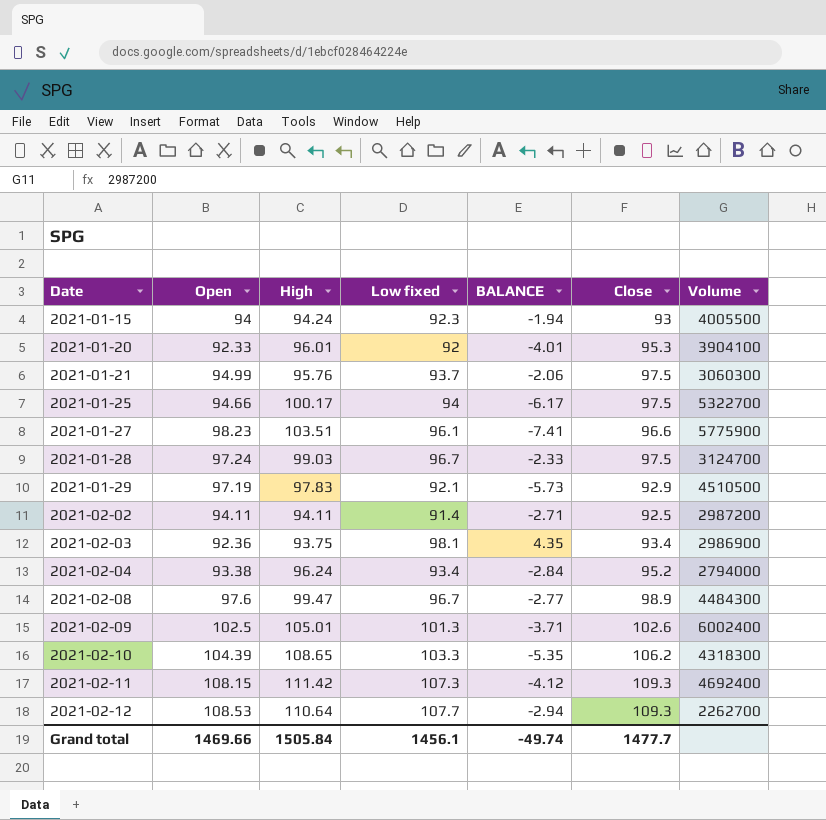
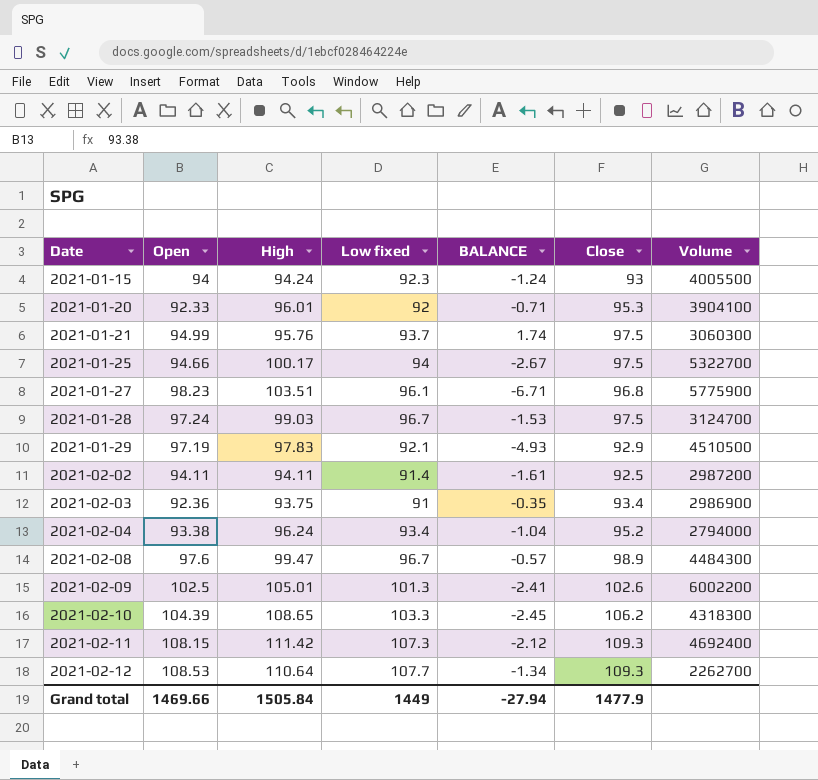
column BALANCE | formula: [Low fixed] - [High] -> [Close] - [High]
2021-01-27 | Close: 96.6 -> 96.8
2021-02-03 | Low fixed: 98.1 -> 91
2021-02-09 | Volume: 6002400 -> 6002200
Grand total | Low fixed: 1456.1 -> 1449
Grand total | BALANCE: -49.74 -> -27.94
Grand total | Close: 1477.7 -> 1477.9

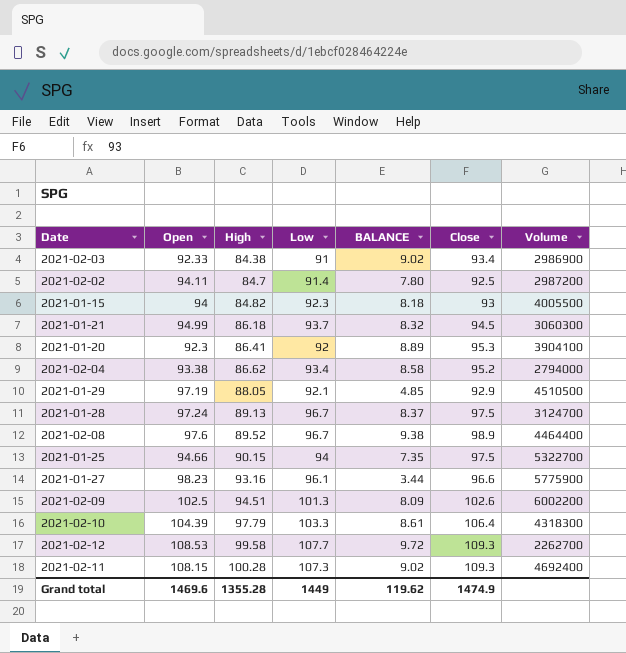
row order: Date ascending -> High ascending
column name: Low fixed -> Low
2021-02-03 | Open: 92.36 -> 92.33
2021-02-03 | High: 93.75 -> 84.38
2021-02-03 | BALANCE: -0.35 -> 9.02
2021-02-02 | High: 94.11 -> 84.7
2021-02-02 | BALANCE: -1.61 -> 7.80
2021-01-15 | High: 94.24 -> 84.82
2021-01-15 | BALANCE: -1.24 -> 8.18
2021-01-21 | High: 95.76 -> 86.18
2021-01-21 | BALANCE: 1.74 -> 8.32
2021-01-21 | Close: 97.5 -> 94.5
2021-01-20 | Open: 92.33 -> 92.3
2021-01-20 | High: 96.01 -> 86.41
2021-01-20 | BALANCE: -0.71 -> 8.89
2021-02-04 | High: 96.24 -> 86.62
2021-02-04 | BALANCE: -1.04 -> 8.58
2021-01-29 | High: 97.83 -> 88.05
2021-01-29 | BALANCE: -4.93 -> 4.85
2021-01-28 | High: 99.03 -> 89.13
2021-01-28 | BALANCE: -1.53 -> 8.37
2021-02-08 | High: 99.47 -> 89.52
2021-02-08 | BALANCE: -0.57 -> 9.38
2021-02-08 | Volume: 4484300 -> 4464400
2021-01-25 | High: 100.17 -> 90.15
2021-01-25 | BALANCE: -2.67 -> 7.35
2021-01-27 | High: 103.51 -> 93.16
2021-01-27 | BALANCE: -6.71 -> 3.44
2021-01-27 | Close: 96.8 -> 96.6
2021-02-09 | High: 105.01 -> 94.51
2021-02-09 | BALANCE: -2.41 -> 8.09
2021-02-10 | High: 108.65 -> 97.79
2021-02-10 | BALANCE: -2.45 -> 8.61
2021-02-10 | Close: 106.2 -> 106.4
2021-02-12 | High: 110.64 -> 99.58
2021-02-12 | BALANCE: -1.34 -> 9.72
2021-02-11 | High: 111.42 -> 100.28
2021-02-11 | BALANCE: -2.12 -> 9.02
Grand total | Open: 1469.66 -> 1469.6
Grand total | High: 1505.84 -> 1355.28
Grand total | BALANCE: -27.94 -> 119.62
Grand total | Close: 1477.9 -> 1474.9

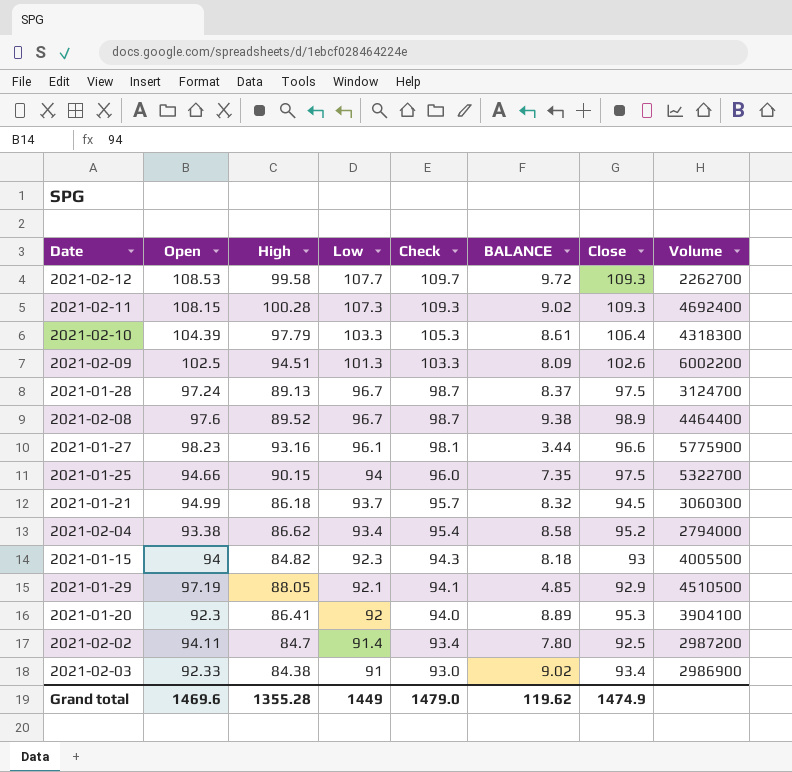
row order: High ascending -> Low descending
column Check | formula: none -> [Low] + 2

